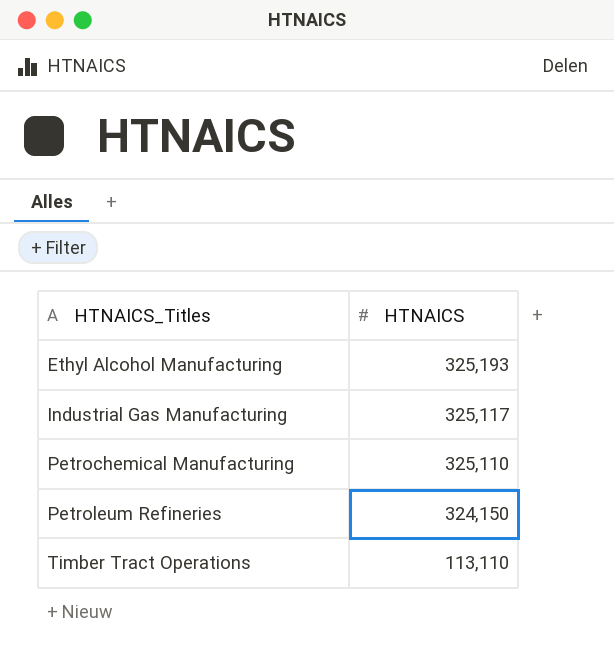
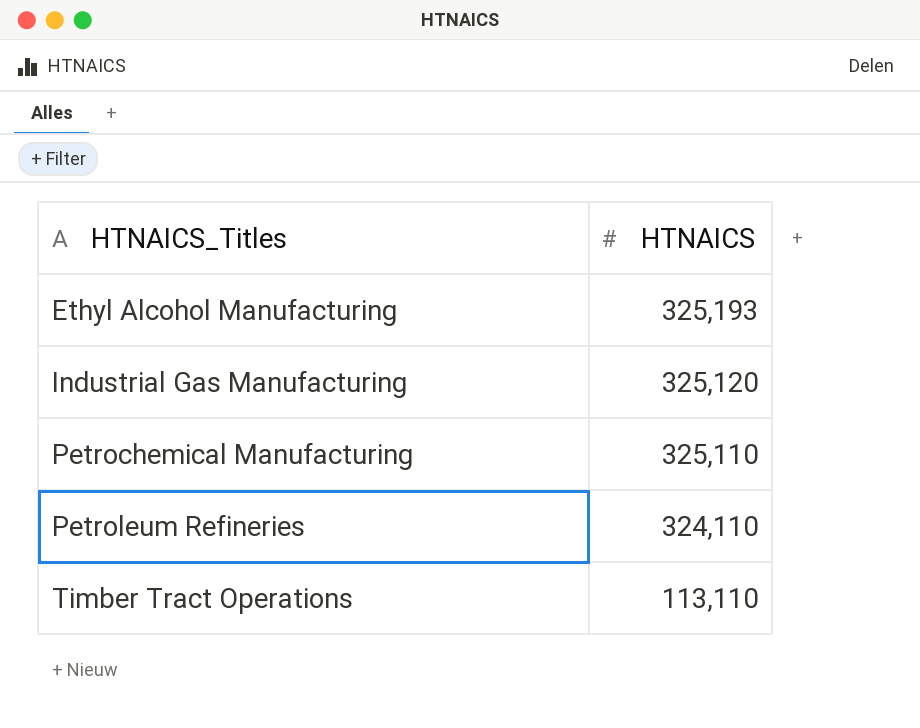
Industrial Gas Manufacturing | HTNAICS: 325,117 -> 325,120
Petroleum Refineries | HTNAICS: 324,150 -> 324,110

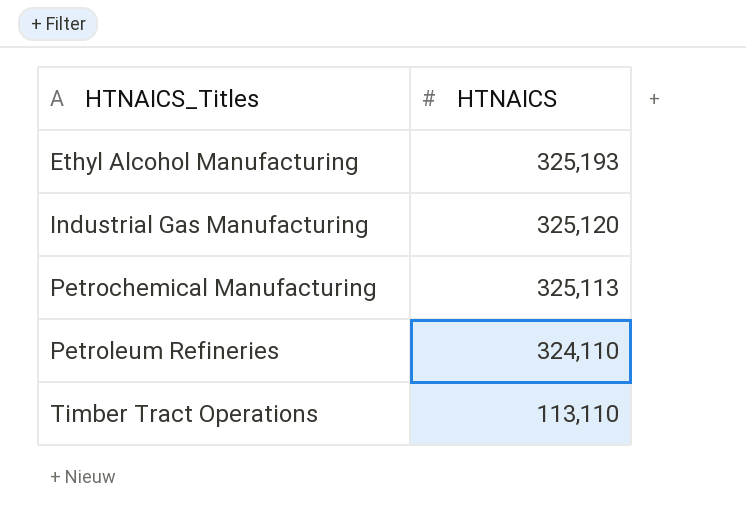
Petrochemical Manufacturing | HTNAICS: 325,110 -> 325,113

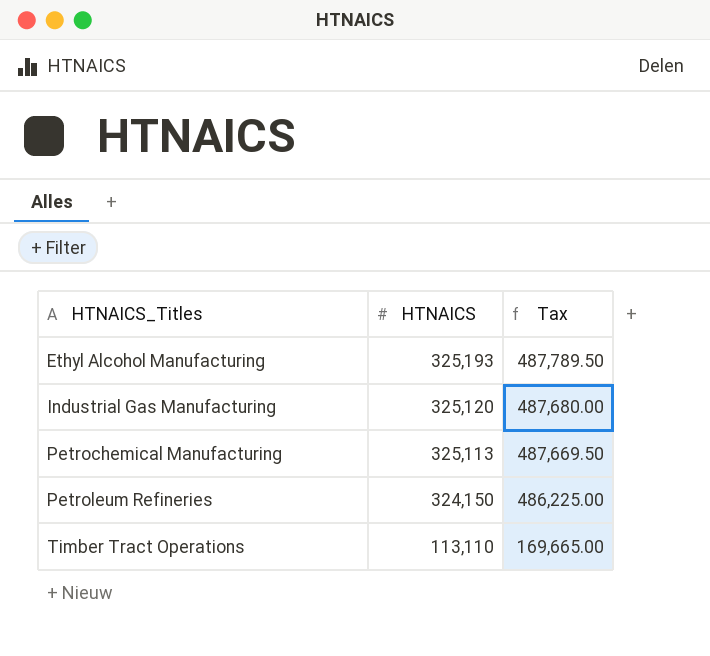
column Tax | formula: none -> [HTNAICS] * 1.5
Petroleum Refineries | HTNAICS: 324,110 -> 324,150

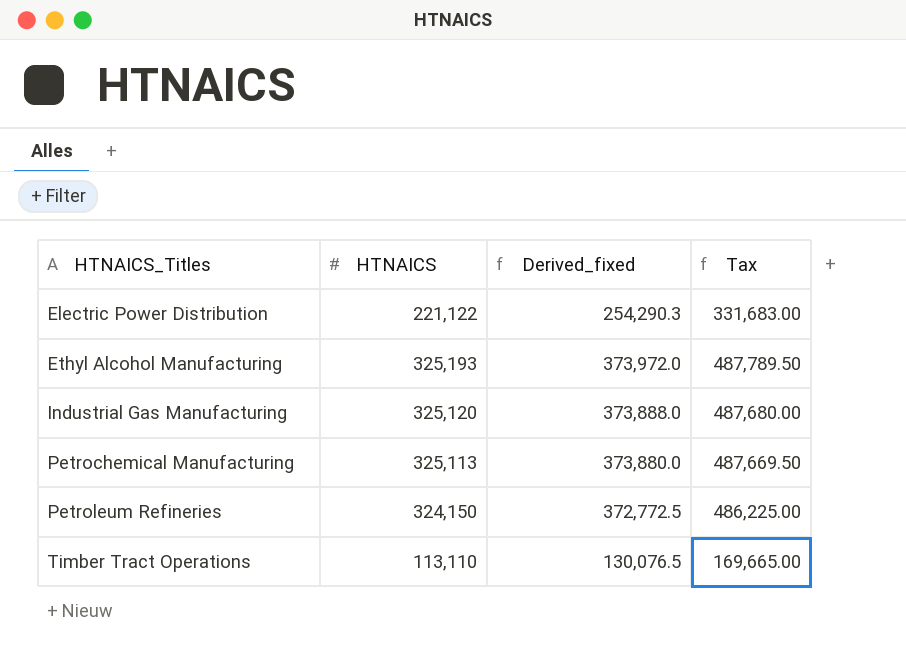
column Derived_fixed | formula: none -> [HTNAICS] * 1.15
row Electric Power Distribution: none -> 221,122 | 254,290.3 | 331,683.00

